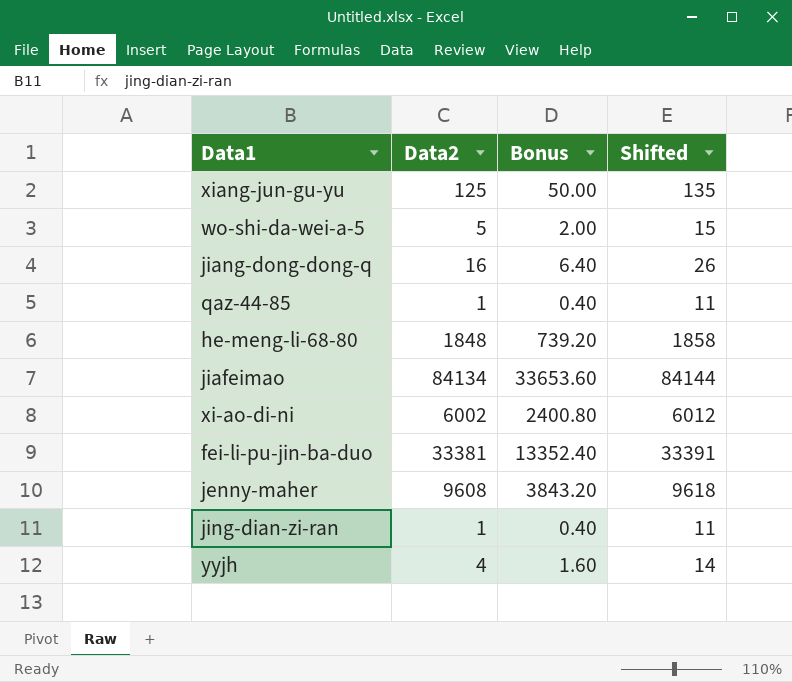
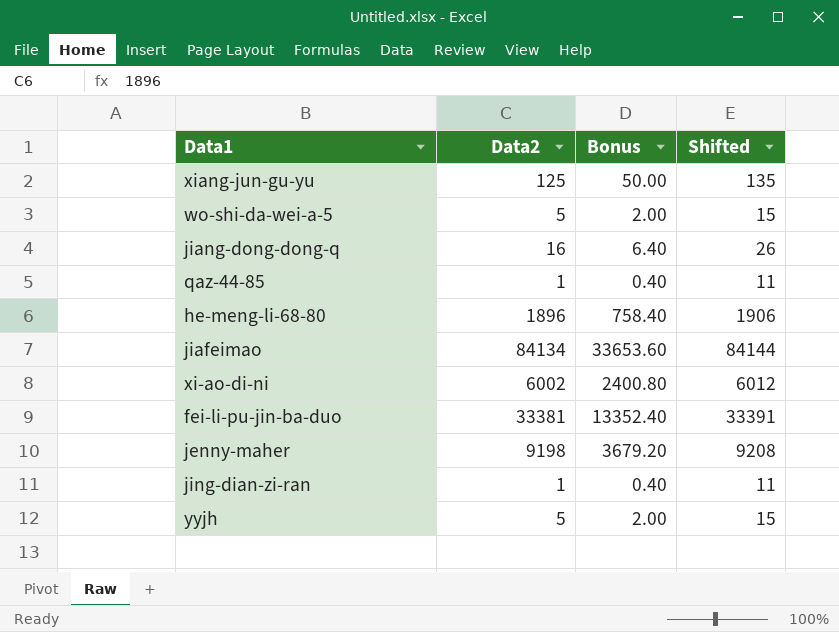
he-meng-li-68-80 | Data2: 1848 -> 1896
he-meng-li-68-80 | Bonus: 739.20 -> 758.40
he-meng-li-68-80 | Shifted: 1858 -> 1906
jenny-maher | Data2: 9608 -> 9198
jenny-maher | Bonus: 3843.20 -> 3679.20
jenny-maher | Shifted: 9618 -> 9208
yyjh | Data2: 4 -> 5
yyjh | Bonus: 1.60 -> 2.00
yyjh | Shifted: 14 -> 15

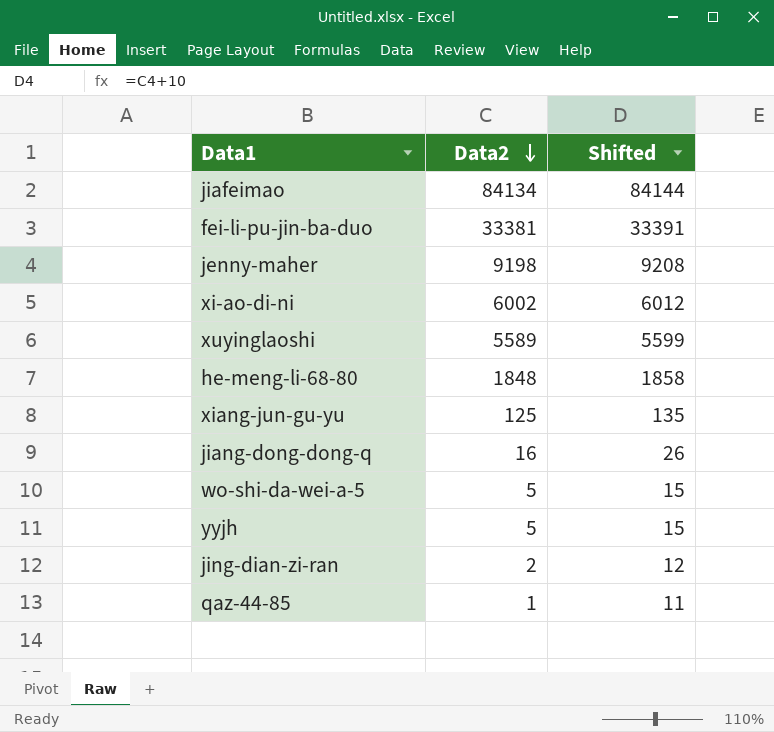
row order: none -> Data2 descending
column Bonus | formula: [Data2] * 0.4 -> none
row xuyinglaoshi: none -> 5589 | 5599
he-meng-li-68-80 | Data2: 1896 -> 1848
he-meng-li-68-80 | Shifted: 1906 -> 1858
jing-dian-zi-ran | Data2: 1 -> 2
jing-dian-zi-ran | Shifted: 11 -> 12

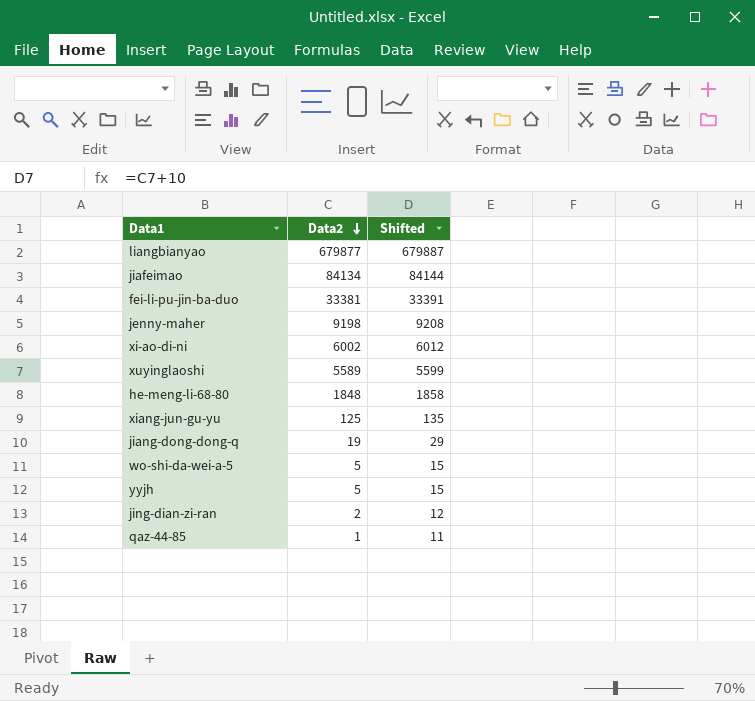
row liangbianyao: none -> 679877 | 679887
jiang-dong-dong-q | Data2: 16 -> 19
jiang-dong-dong-q | Shifted: 26 -> 29

